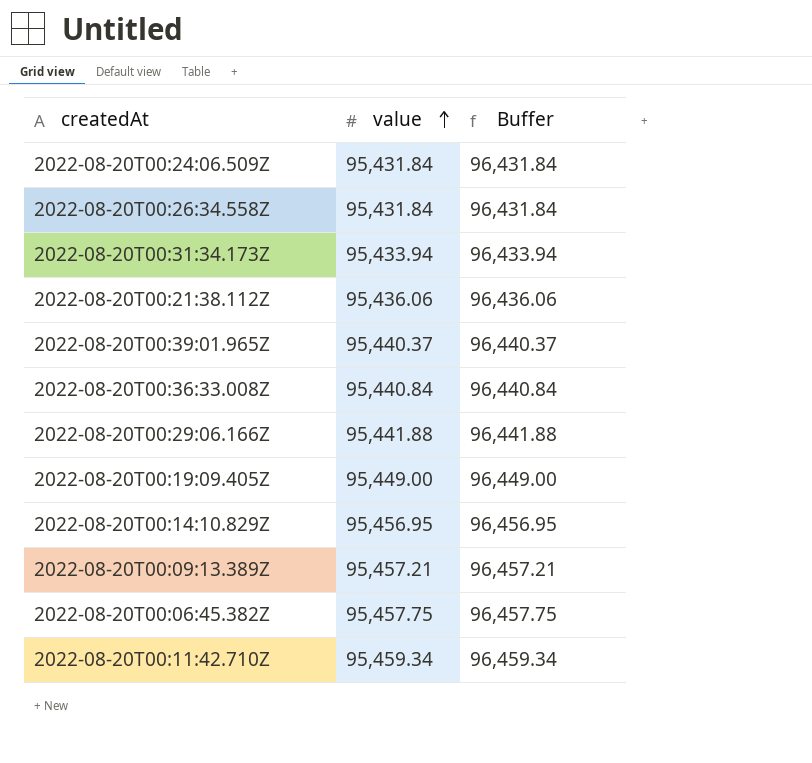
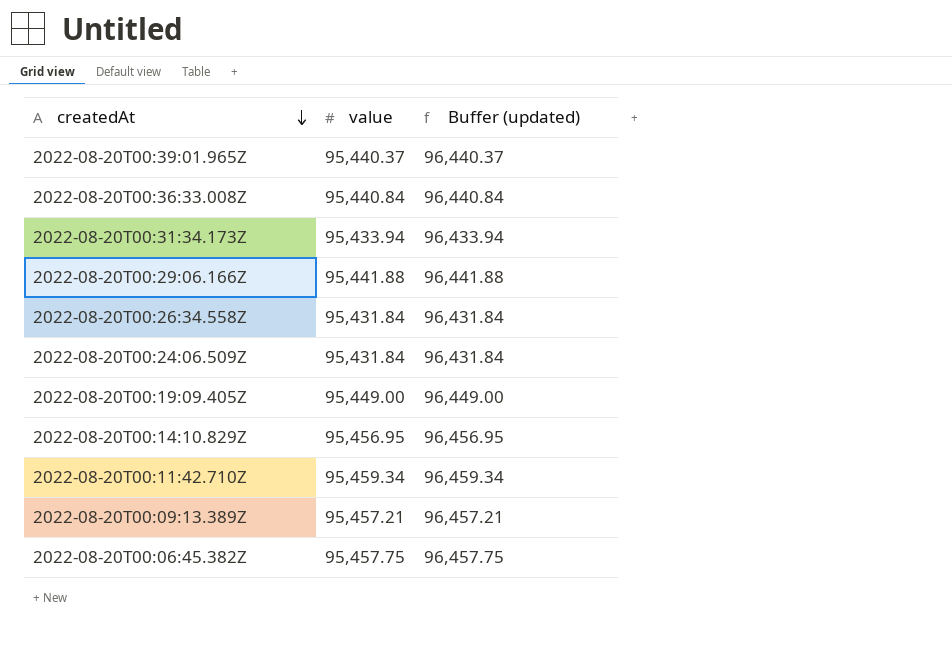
row order: value ascending -> createdAt descending
column name: Buffer -> Buffer (updated)
row 2022-08-20T00:21:38.112Z: 95,436.06 | 96,436.06 -> none

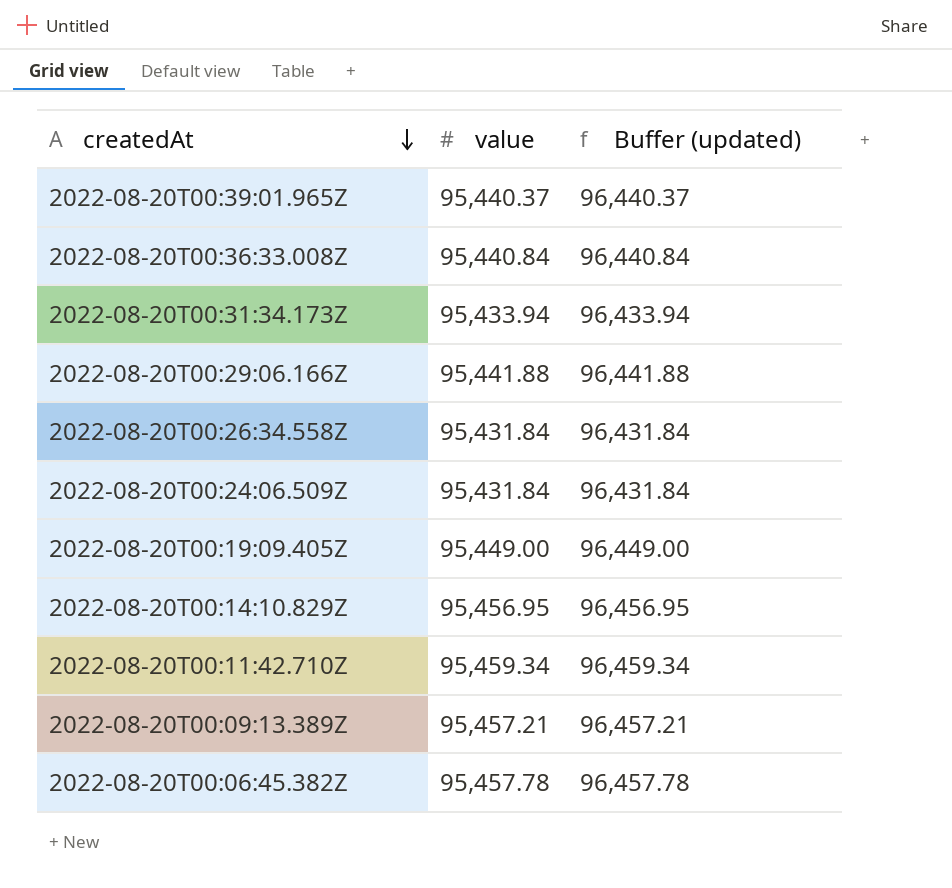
2022-08-20T00:06:45.382Z | value: 95,457.75 -> 95,457.78
2022-08-20T00:06:45.382Z | Buffer (updated): 96,457.75 -> 96,457.78

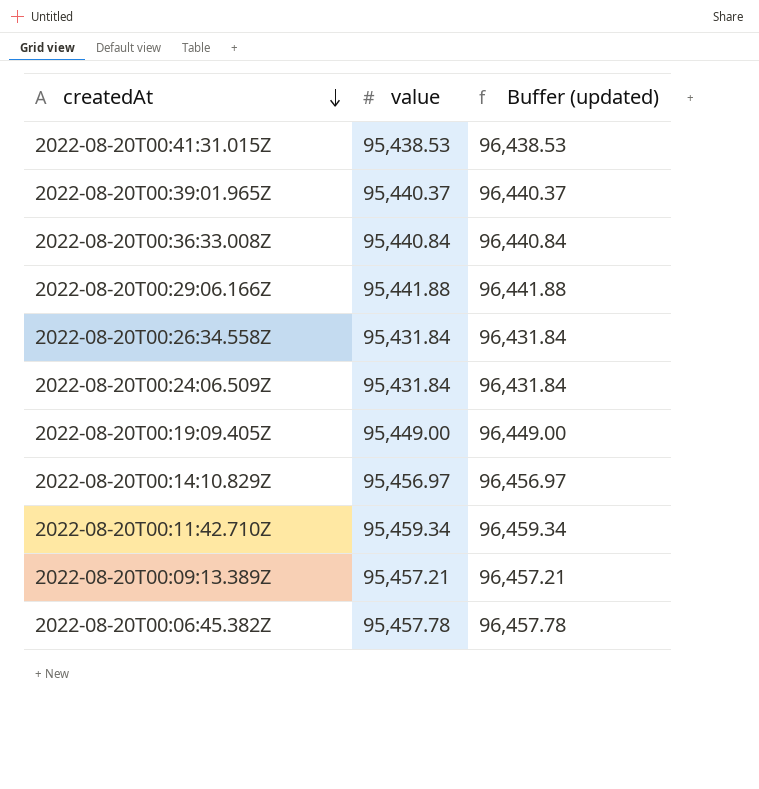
row 2022-08-20T00:31:34.173Z: 95,433.94 | 96,433.94 -> none
row 2022-08-20T00:41:31.015Z: none -> 95,438.53 | 96,438.53
2022-08-20T00:14:10.829Z | value: 95,456.95 -> 95,456.97
2022-08-20T00:14:10.829Z | Buffer (updated): 96,456.95 -> 96,456.97

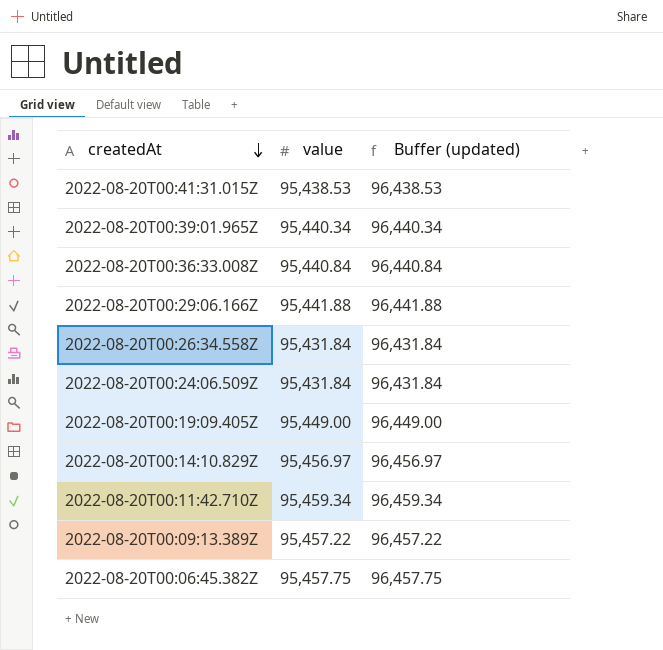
2022-08-20T00:39:01.965Z | value: 95,440.37 -> 95,440.34
2022-08-20T00:39:01.965Z | Buffer (updated): 96,440.37 -> 96,440.34
2022-08-20T00:09:13.389Z | value: 95,457.21 -> 95,457.22
2022-08-20T00:09:13.389Z | Buffer (updated): 96,457.21 -> 96,457.22
2022-08-20T00:06:45.382Z | value: 95,457.78 -> 95,457.75
2022-08-20T00:06:45.382Z | Buffer (updated): 96,457.78 -> 96,457.75

